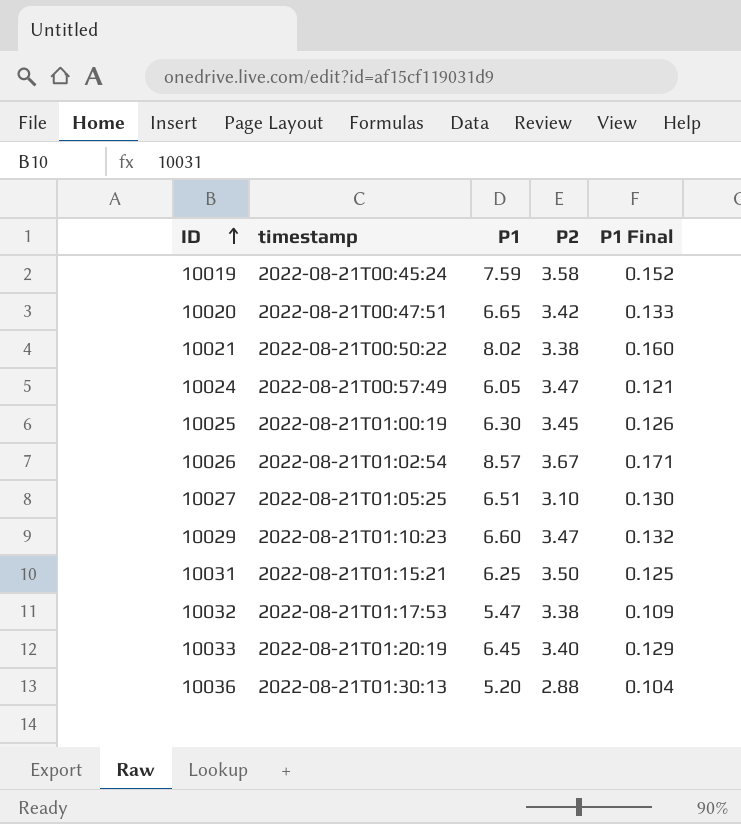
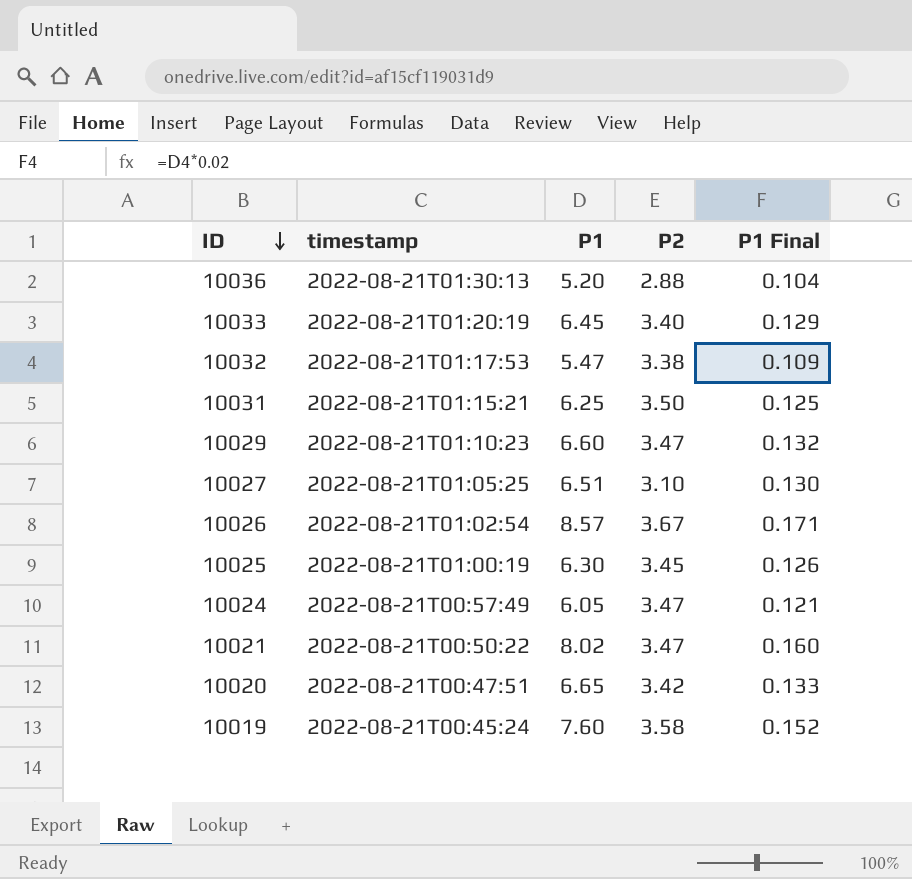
row order: ID ascending -> ID descending
10021 | P2: 3.38 -> 3.47
10019 | P1: 7.59 -> 7.60

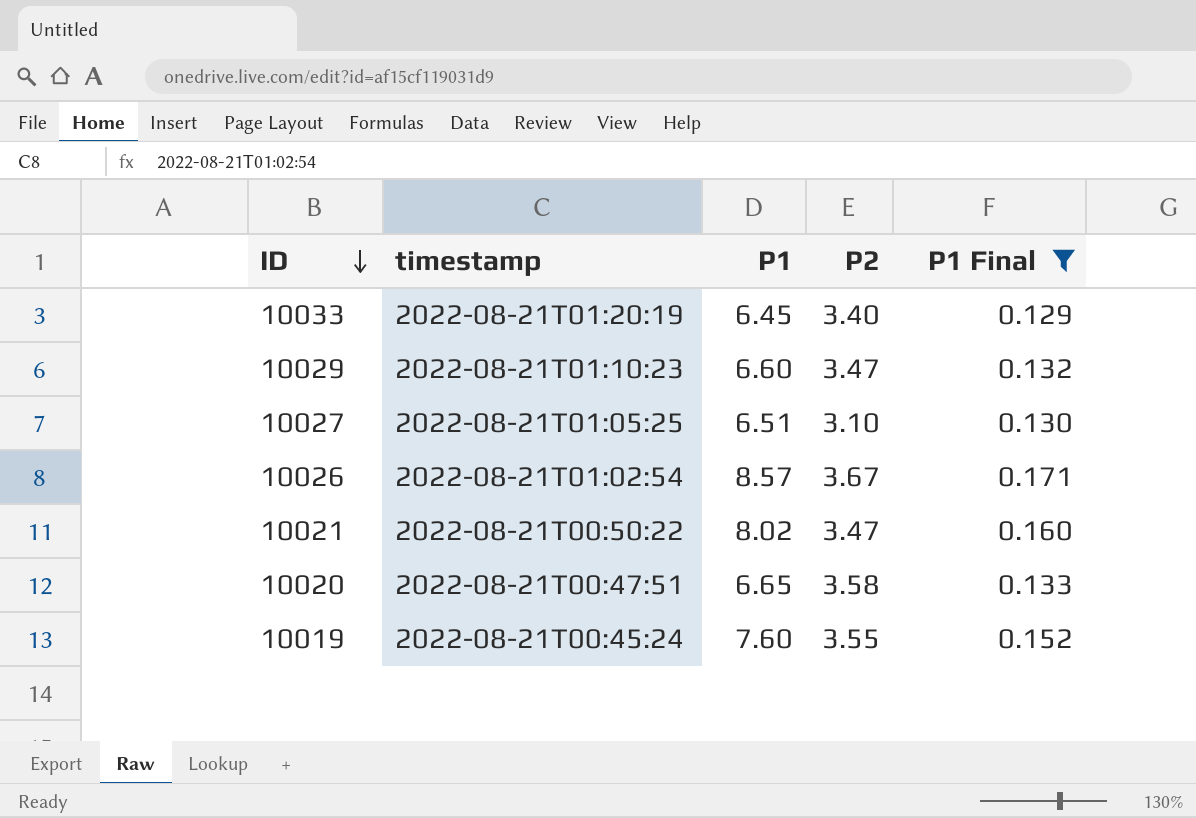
filter: none -> P1 Final >= 0.129
10020 | P2: 3.42 -> 3.58
10019 | P2: 3.58 -> 3.55

